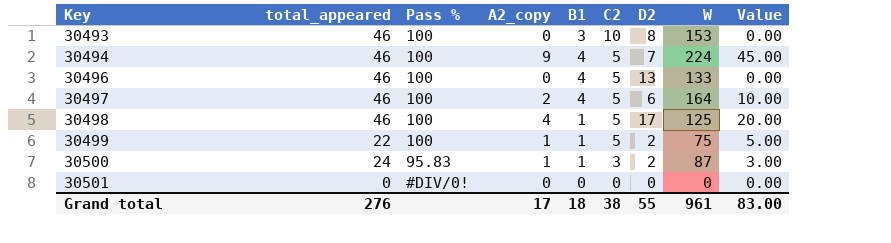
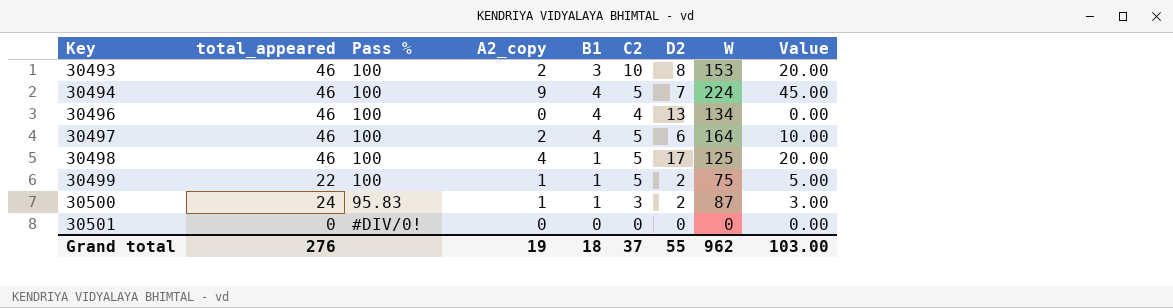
30493 | A2_copy: 0 -> 2
30493 | Value: 0.00 -> 20.00
30496 | C2: 5 -> 4
30496 | W: 133 -> 134
Grand total | A2_copy: 17 -> 19
Grand total | C2: 38 -> 37
Grand total | W: 961 -> 962
Grand total | Value: 83.00 -> 103.00

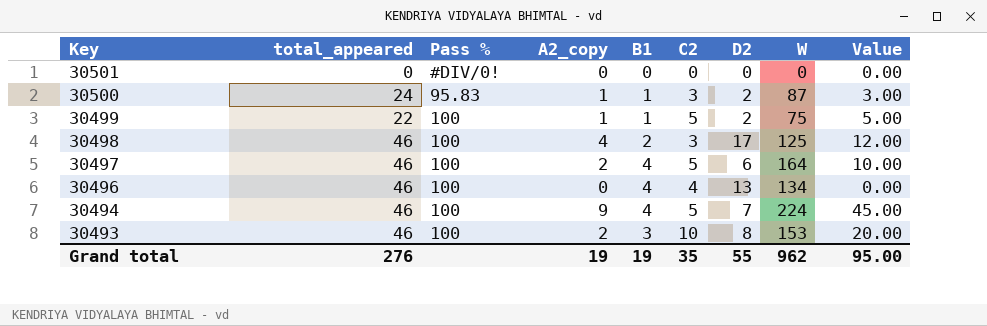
row order: Key ascending -> Key descending
30498 | B1: 1 -> 2
30498 | C2: 5 -> 3
30498 | Value: 20.00 -> 12.00
Grand total | B1: 18 -> 19
Grand total | C2: 37 -> 35
Grand total | Value: 103.00 -> 95.00

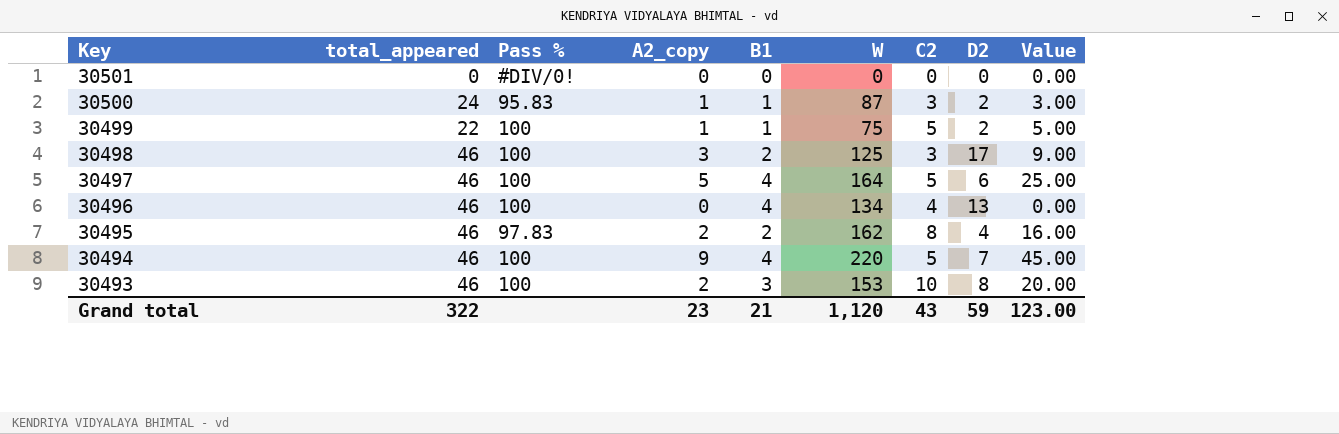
column W | position: 8 -> 6
30498 | A2_copy: 4 -> 3
30498 | Value: 12.00 -> 9.00
30497 | A2_copy: 2 -> 5
30497 | Value: 10.00 -> 25.00
row 30495: none -> 46 | 97.83 | 2 | 2 | 162 | 8 | 4 | 16.00
30494 | W: 224 -> 220
Grand total | total_appeared: 276 -> 322
Grand total | A2_copy: 19 -> 23
Grand total | B1: 19 -> 21
Grand total | W: 962 -> 1,120
Grand total | C2: 35 -> 43
Grand total | D2: 55 -> 59
Grand total | Value: 95.00 -> 123.00

